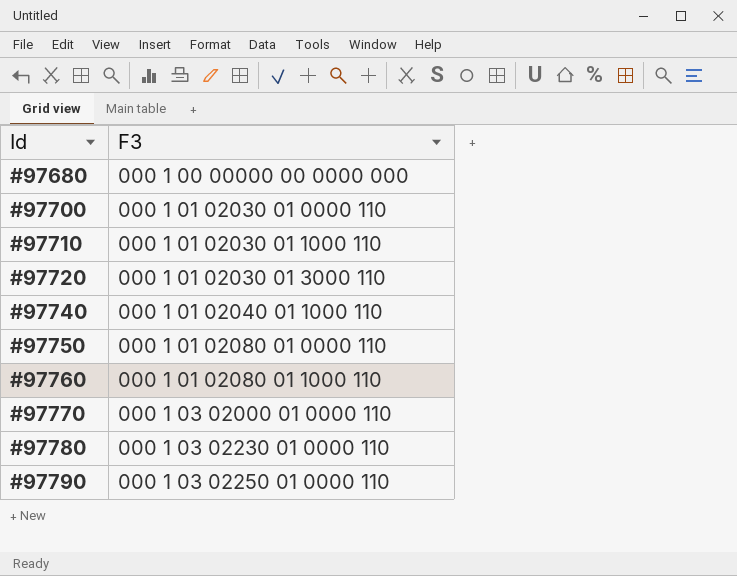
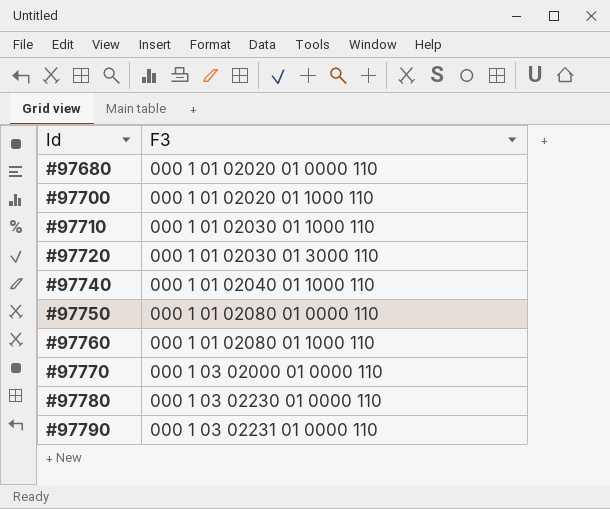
#97680 | F3: 000 1 00 00000 00 0000 000 -> 000 1 01 02020 01 0000 110
#97700 | F3: 000 1 01 02030 01 0000 110 -> 000 1 01 02020 01 1000 110
#97790 | F3: 000 1 03 02250 01 0000 110 -> 000 1 03 02231 01 0000 110

